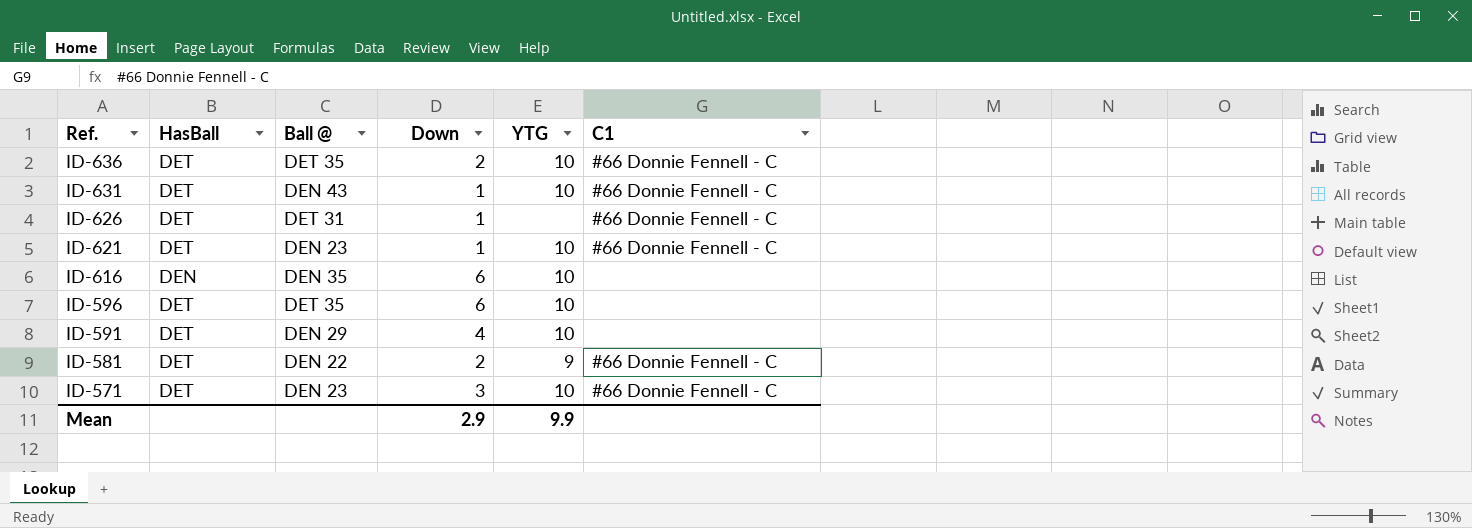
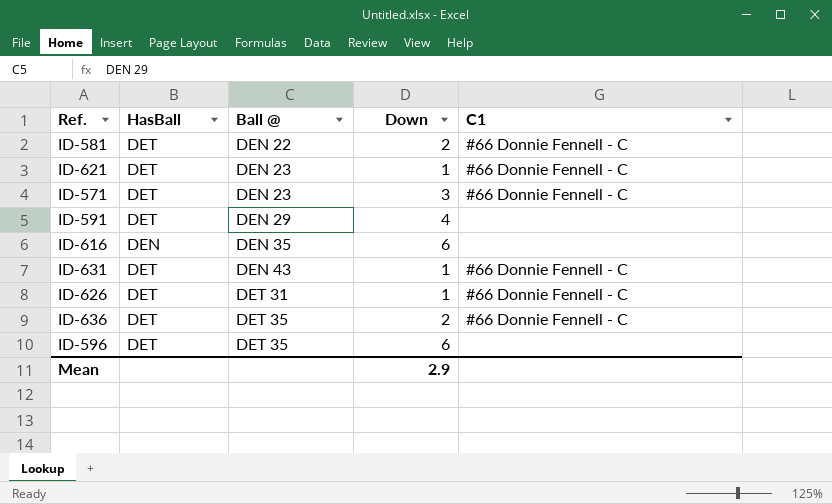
row order: Ref. descending -> Ball @ ascending
column YTG | position: 5 -> none

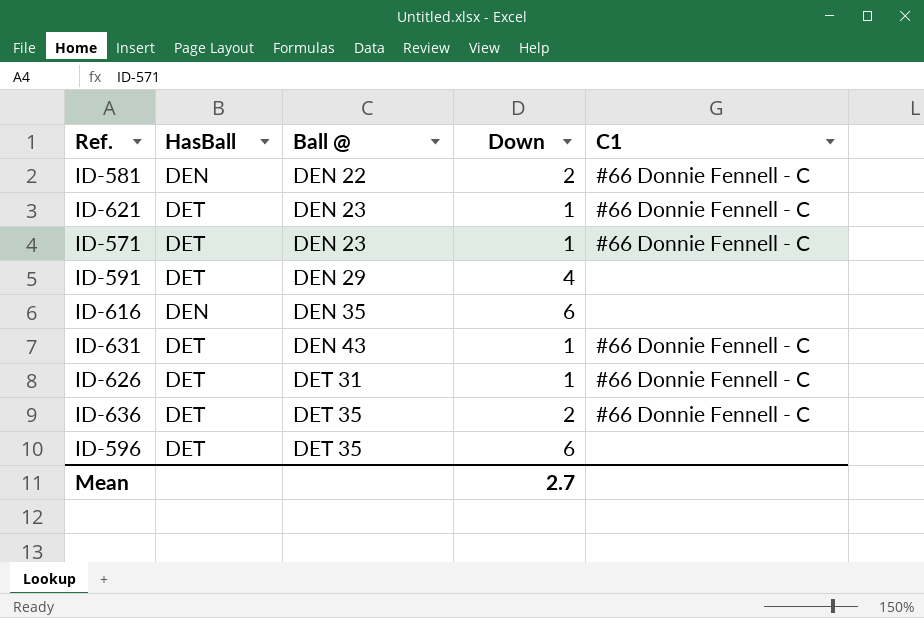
ID-581 | HasBall: DET -> DEN
ID-571 | Down: 3 -> 1
Mean | Down: 2.9 -> 2.7

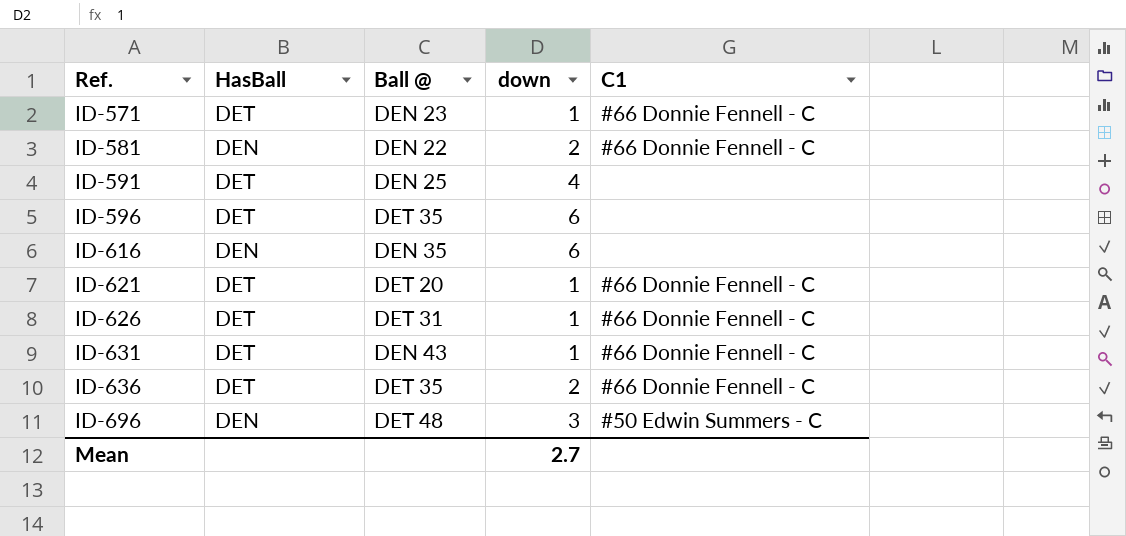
row order: Ball @ ascending -> Ref. ascending
column name: Down -> down
ID-591 | Ball @: DEN 29 -> DEN 25
ID-621 | Ball @: DEN 23 -> DET 20
row ID-696: none -> DEN | DET 48 | 3 | #50 Edwin Summers - C

